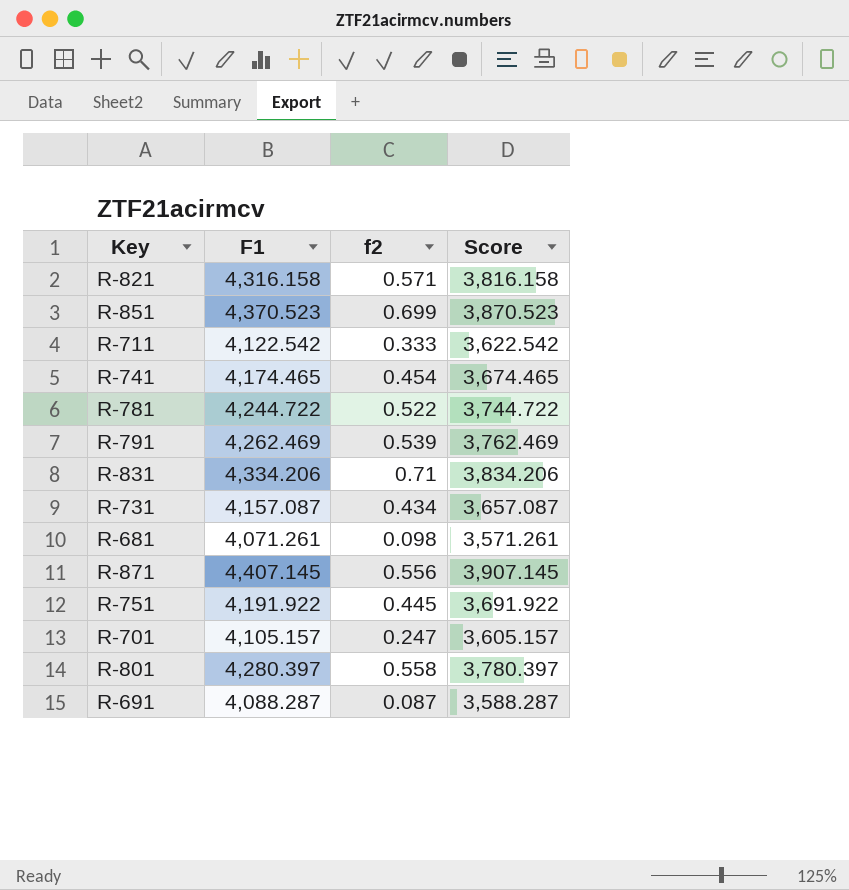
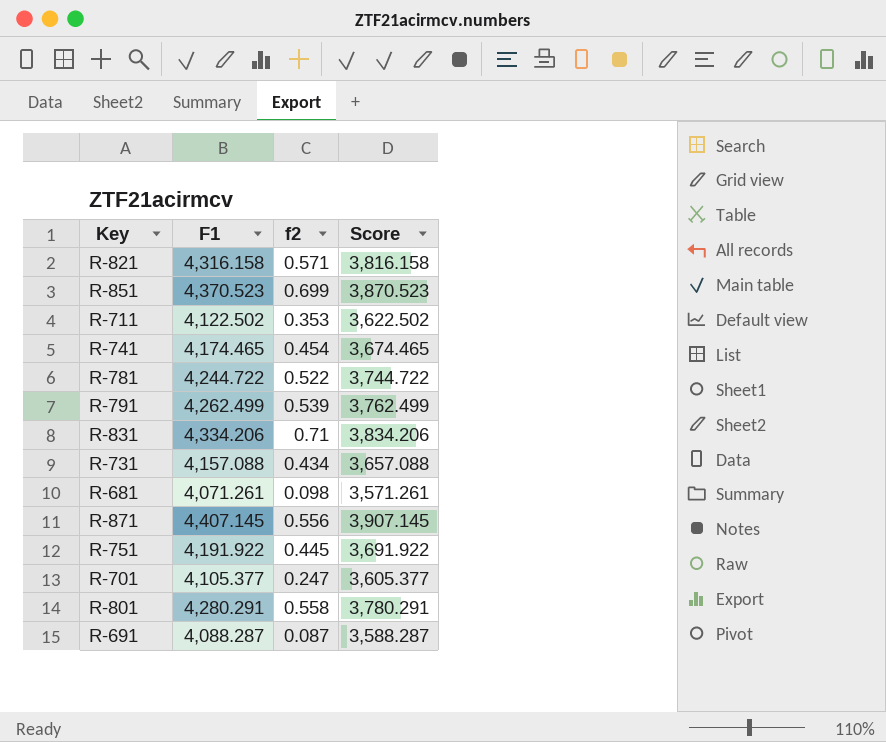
R-711 | F1: 4,122.542 -> 4,122.502
R-711 | f2: 0.333 -> 0.353
R-711 | Score: 3,622.542 -> 3,622.502
R-791 | F1: 4,262.469 -> 4,262.499
R-791 | Score: 3,762.469 -> 3,762.499
R-731 | F1: 4,157.087 -> 4,157.088
R-731 | Score: 3,657.087 -> 3,657.088
R-701 | F1: 4,105.157 -> 4,105.377
R-701 | Score: 3,605.157 -> 3,605.377
R-801 | F1: 4,280.397 -> 4,280.291
R-801 | Score: 3,780.397 -> 3,780.291

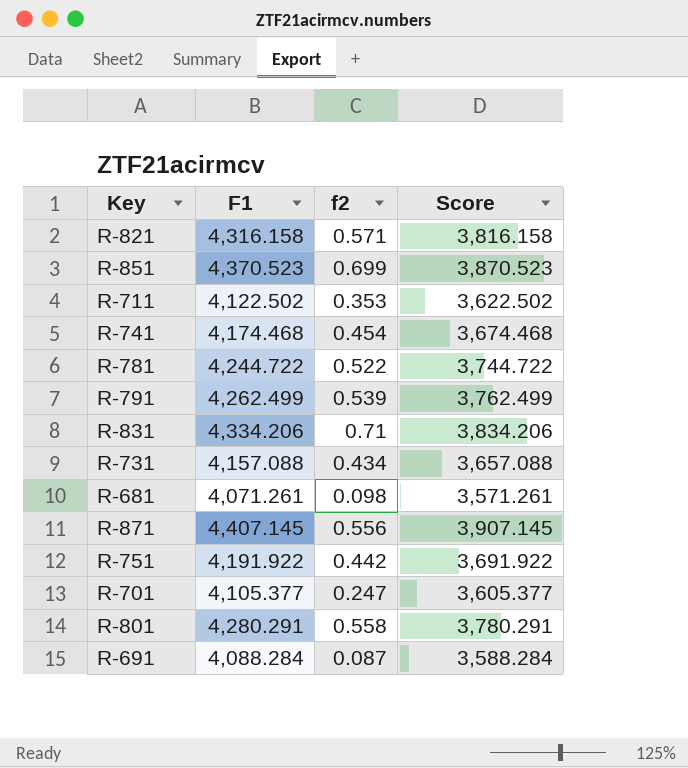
R-741 | F1: 4,174.465 -> 4,174.468
R-741 | Score: 3,674.465 -> 3,674.468
R-751 | f2: 0.445 -> 0.442
R-691 | F1: 4,088.287 -> 4,088.284
R-691 | Score: 3,588.287 -> 3,588.284

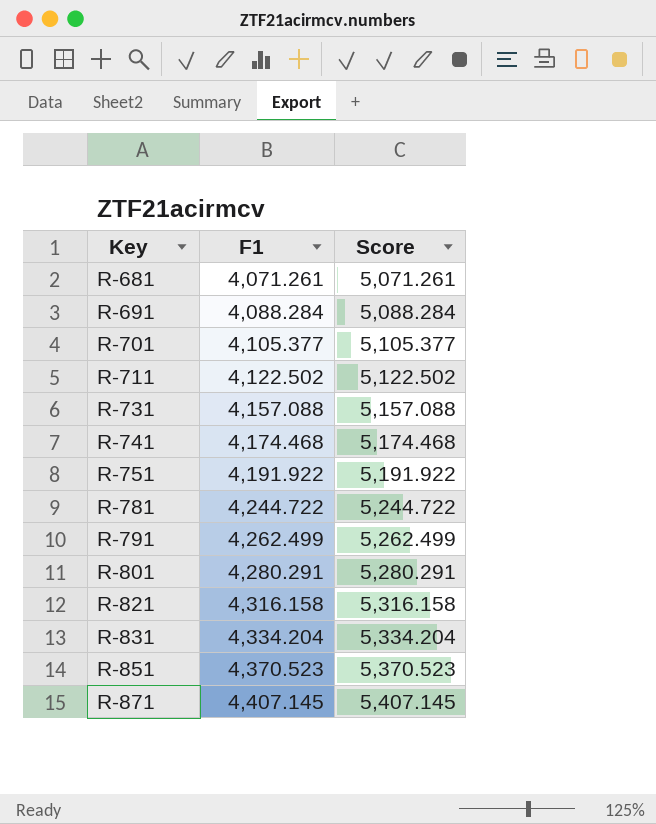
row order: none -> Key ascending
column f2 | position: 3 -> none
column Score | formula: [F1] - 500 -> [F1] + 1000
R-831 | F1: 4,334.206 -> 4,334.204

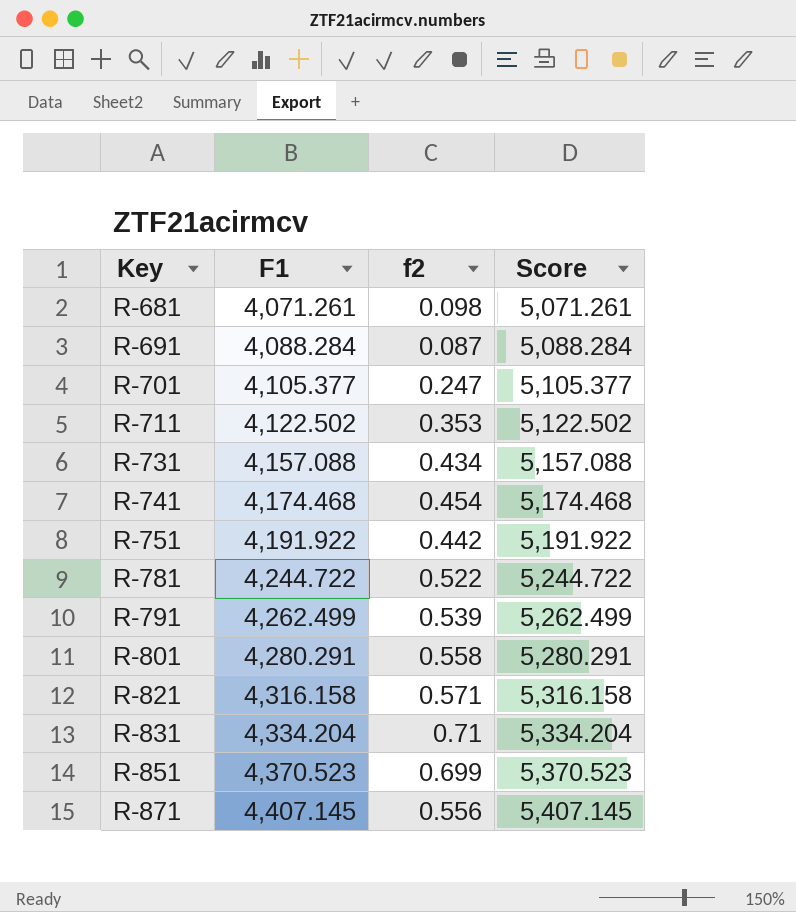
column f2 | position: none -> 3

